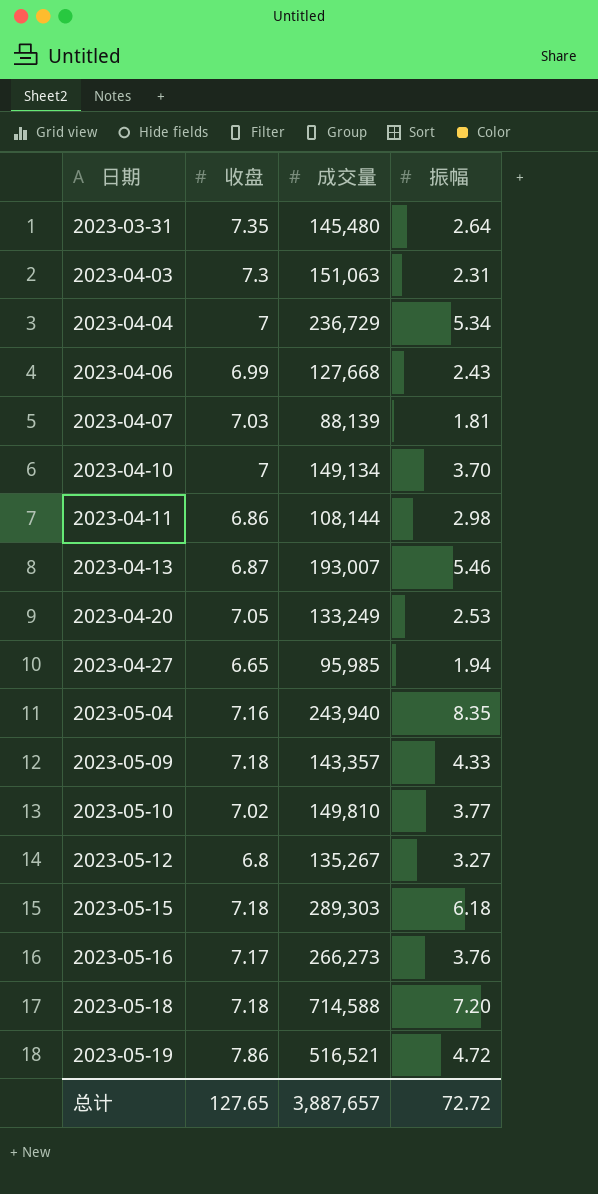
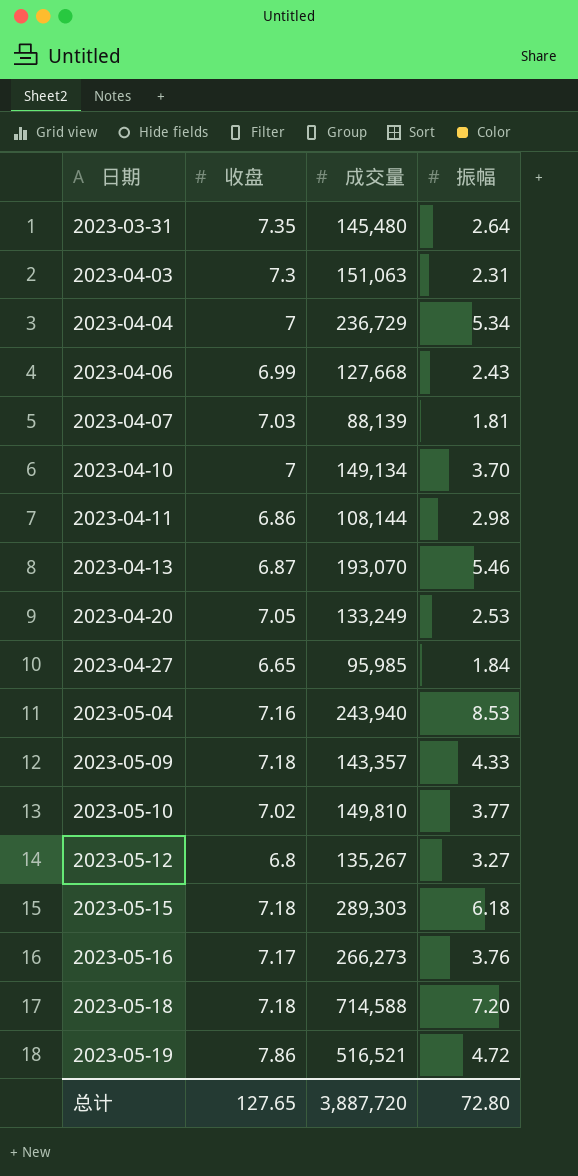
2023-04-13 | 成交量: 193,007 -> 193,070
2023-04-27 | 振幅: 1.94 -> 1.84
2023-05-04 | 振幅: 8.35 -> 8.53
总计 | 成交量: 3,887,657 -> 3,887,720
总计 | 振幅: 72.72 -> 72.80

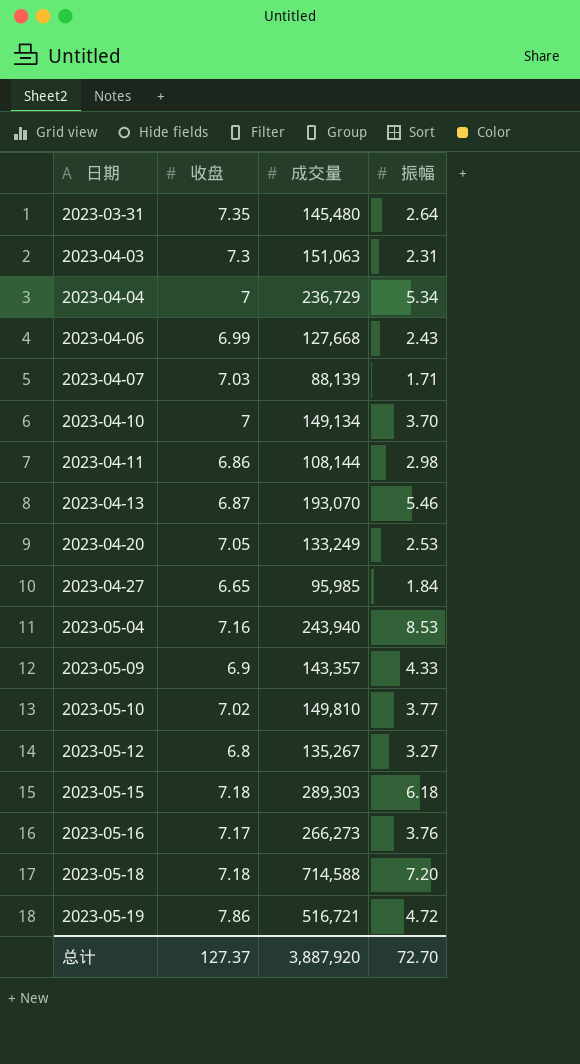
2023-04-07 | 振幅: 1.81 -> 1.71
2023-05-09 | 收盘: 7.18 -> 6.9
2023-05-19 | 成交量: 516,521 -> 516,721
总计 | 收盘: 127.65 -> 127.37
总计 | 成交量: 3,887,720 -> 3,887,920
总计 | 振幅: 72.80 -> 72.70

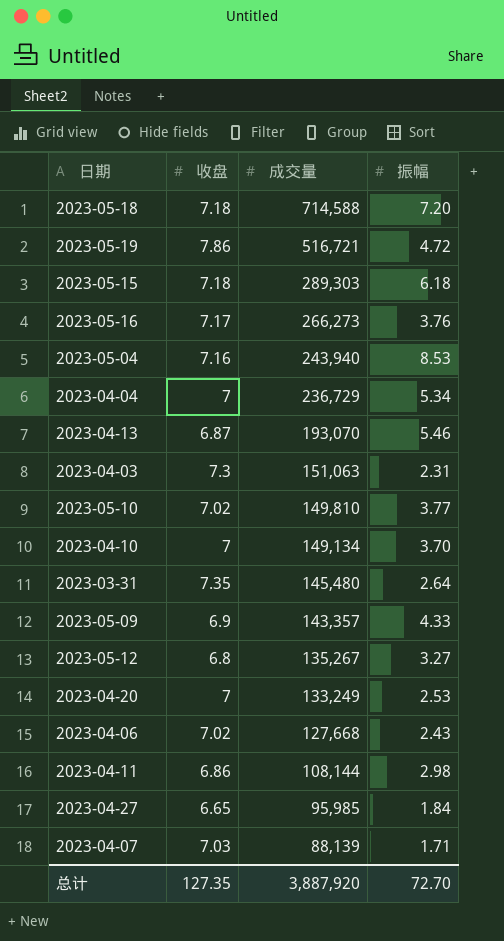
row order: 日期 ascending -> 成交量 descending
2023-04-20 | 收盘: 7.05 -> 7
2023-04-06 | 收盘: 6.99 -> 7.02
总计 | 收盘: 127.37 -> 127.35

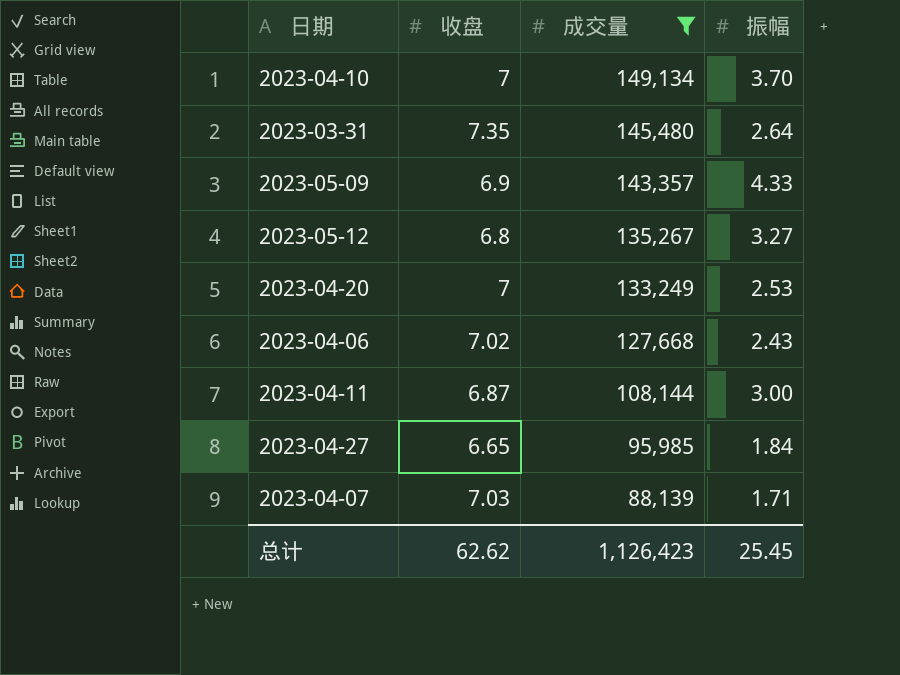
filter: none -> 成交量 <= 149,134
2023-04-11 | 收盘: 6.86 -> 6.87
2023-04-11 | 振幅: 2.98 -> 3.00
总计 | 收盘: 127.35 -> 62.62
总计 | 成交量: 3,887,920 -> 1,126,423
总计 | 振幅: 72.70 -> 25.45

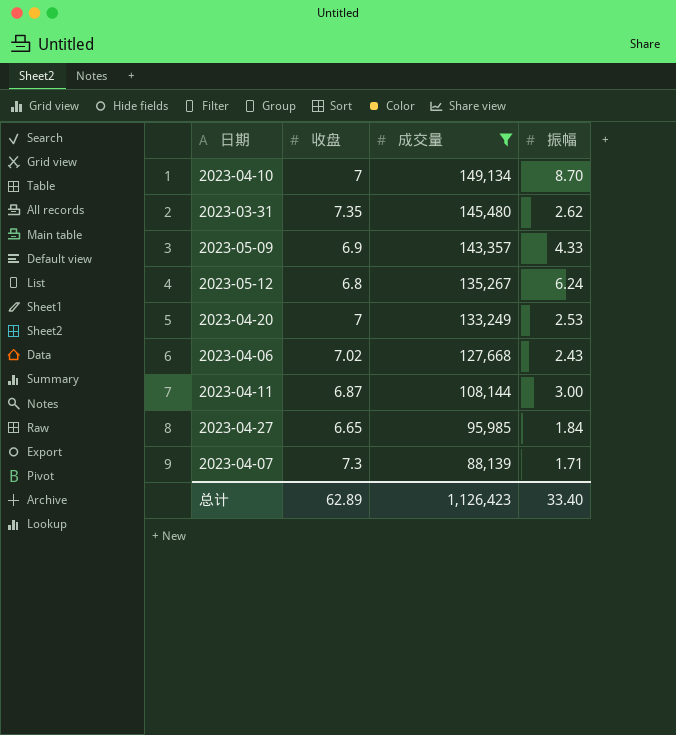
2023-04-10 | 振幅: 3.70 -> 8.70
2023-03-31 | 振幅: 2.64 -> 2.62
2023-05-12 | 振幅: 3.27 -> 6.24
2023-04-07 | 收盘: 7.03 -> 7.3
总计 | 收盘: 62.62 -> 62.89
总计 | 振幅: 25.45 -> 33.40

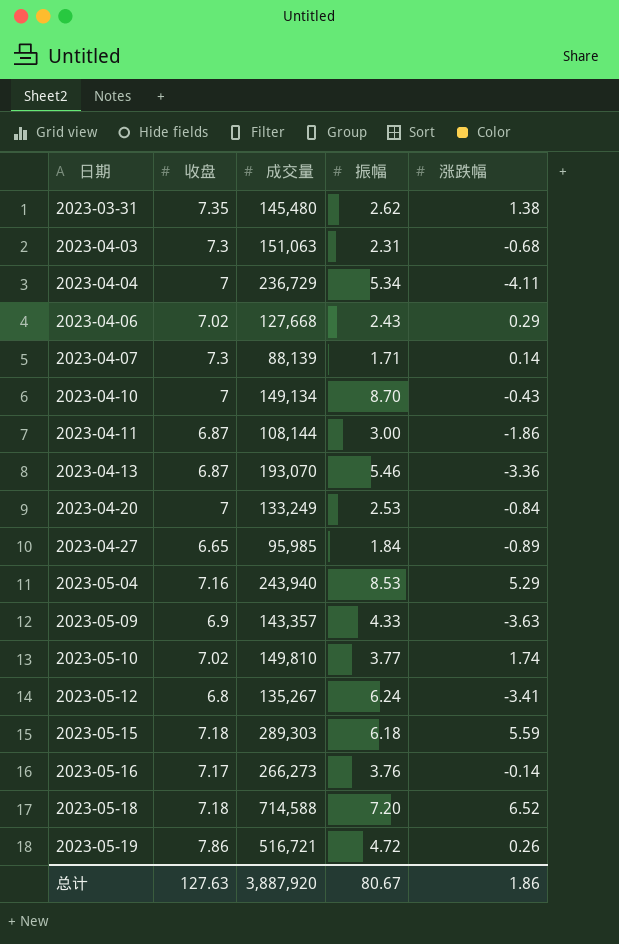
filter: 成交量 <= 149,134 -> none
row order: 成交量 descending -> 日期 ascending
column 涨跌幅 | position: none -> 5
总计 | 收盘: 62.89 -> 127.63
总计 | 成交量: 1,126,423 -> 3,887,920
总计 | 振幅: 33.40 -> 80.67

